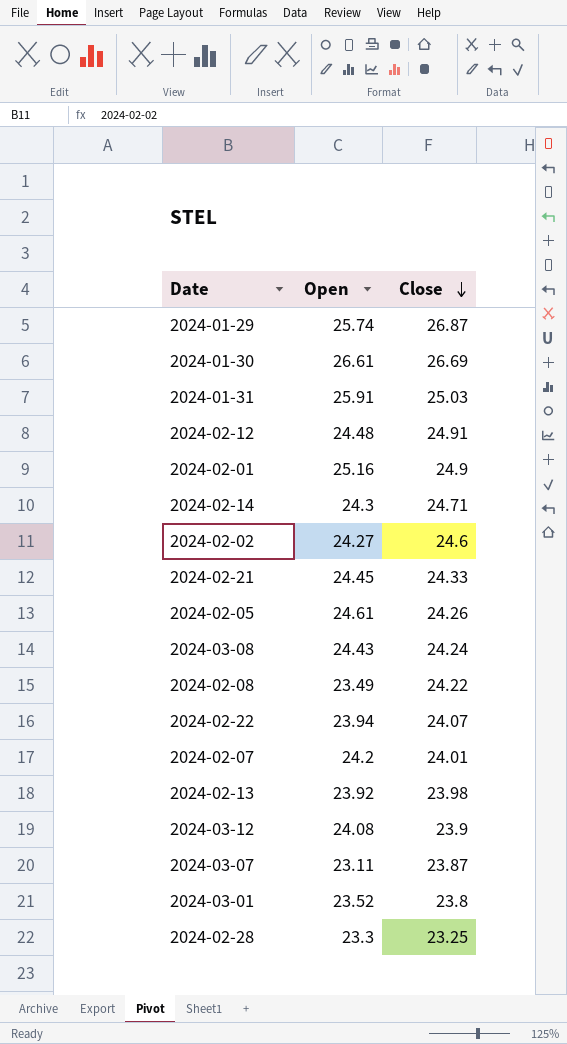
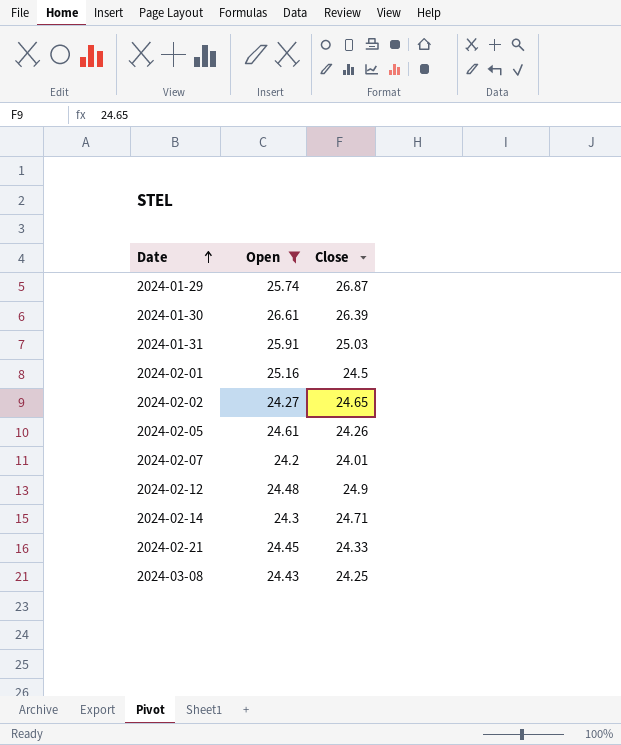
filter: none -> Open >= 24.2
row order: Close descending -> Date ascending
2024-01-30 | Close: 26.69 -> 26.39
2024-02-01 | Close: 24.9 -> 24.5
2024-02-02 | Close: 24.6 -> 24.65
2024-02-12 | Close: 24.91 -> 24.9
2024-03-08 | Close: 24.24 -> 24.25

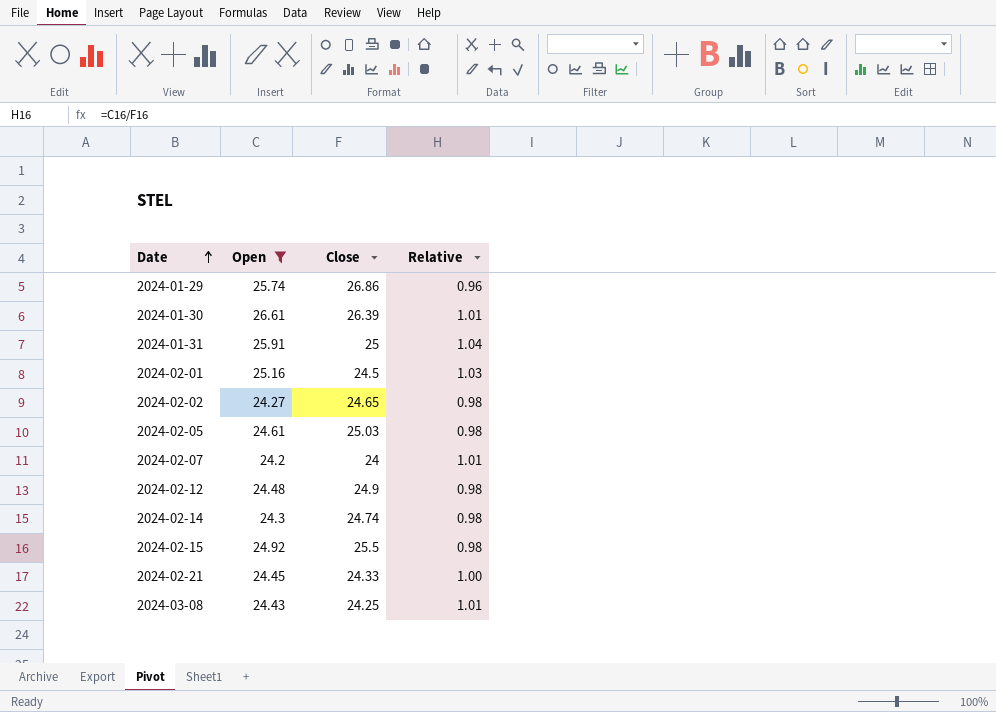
column Relative | formula: none -> [Open] / [Close]
2024-01-29 | Close: 26.87 -> 26.86
2024-01-31 | Close: 25.03 -> 25
2024-02-05 | Close: 24.26 -> 25.03
2024-02-07 | Close: 24.01 -> 24
2024-02-14 | Close: 24.71 -> 24.74
row 2024-02-15: none -> 24.92 | 25.5 | 0.98

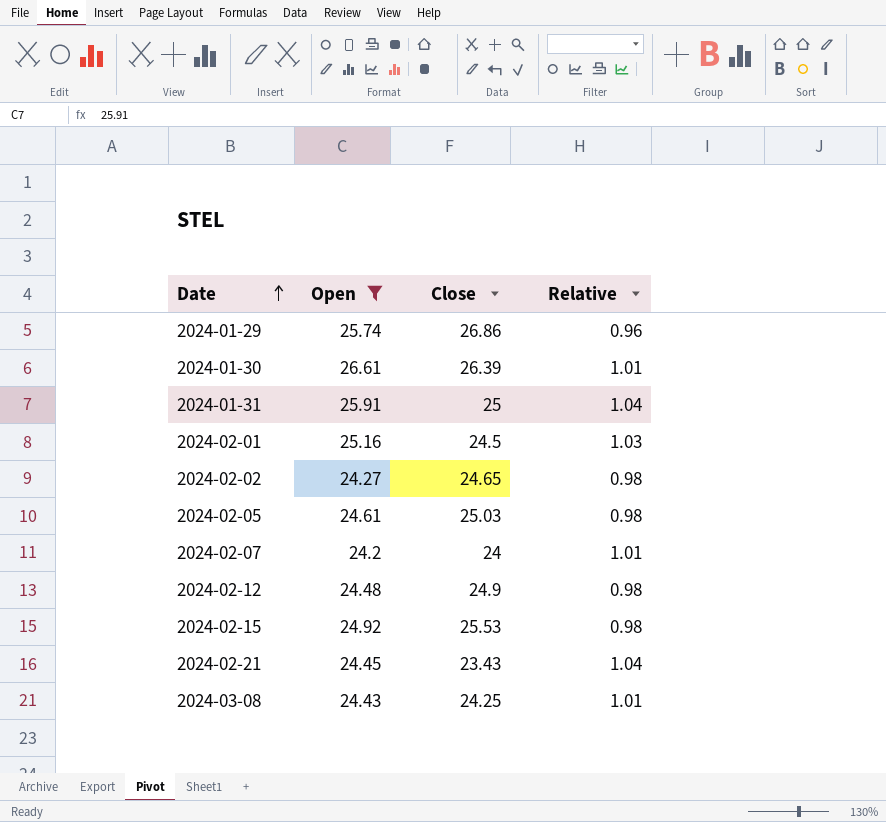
row 2024-02-14: 24.3 | 24.74 | 0.98 -> none
2024-02-15 | Close: 25.5 -> 25.53
2024-02-21 | Close: 24.33 -> 23.43
2024-02-21 | Relative: 1.00 -> 1.04

